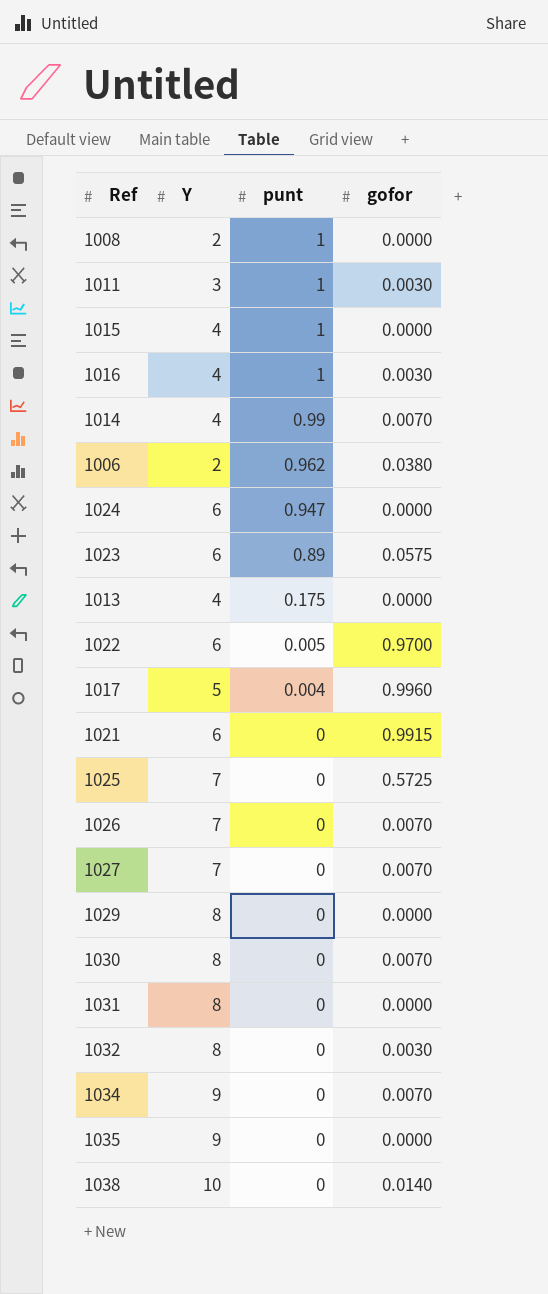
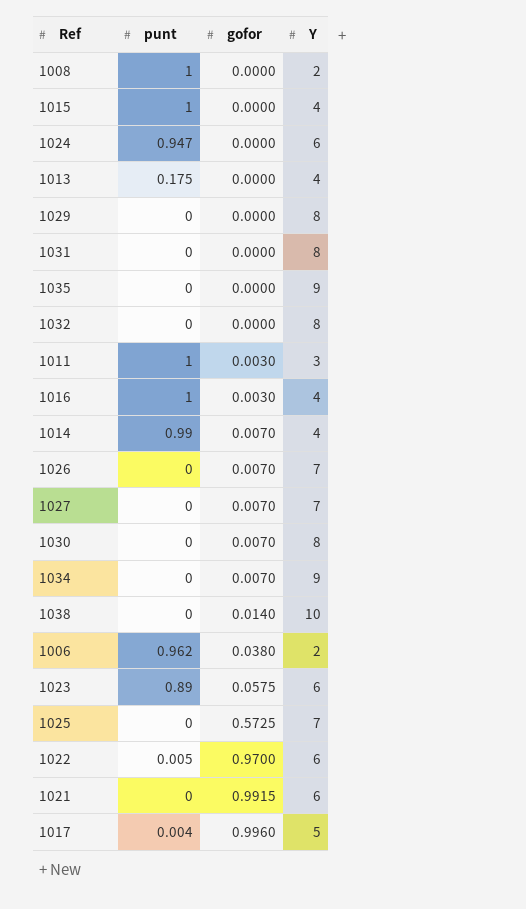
row order: punt descending -> gofor ascending
column Y | position: 2 -> 4
1032 | gofor: 0.0030 -> 0.0000

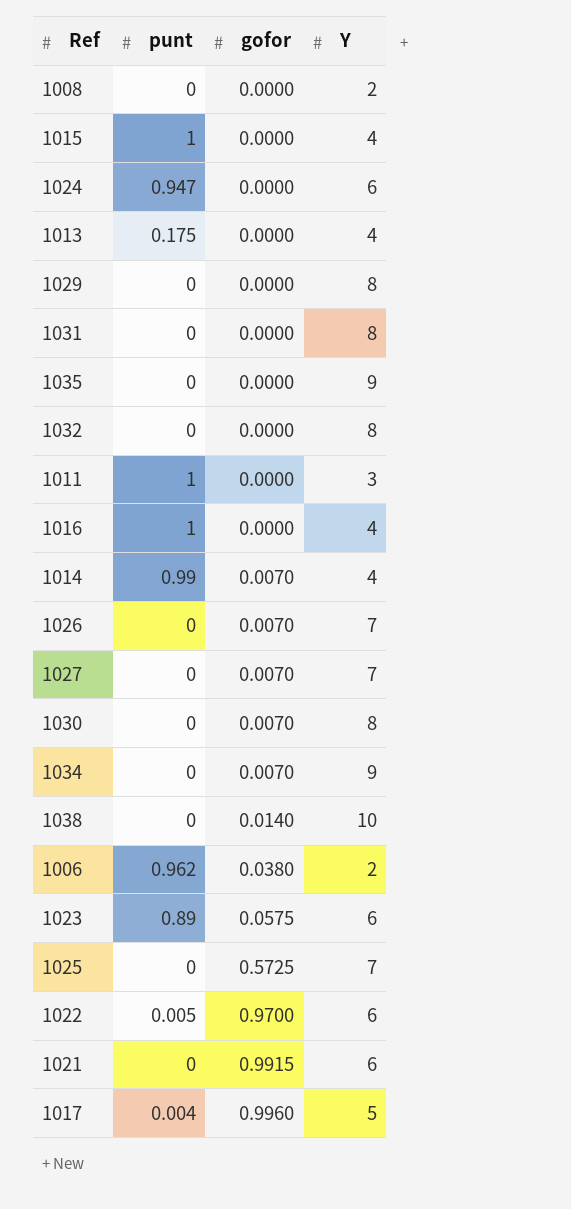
1008 | punt: 1 -> 0
1011 | gofor: 0.0030 -> 0.0000
1016 | gofor: 0.0030 -> 0.0000

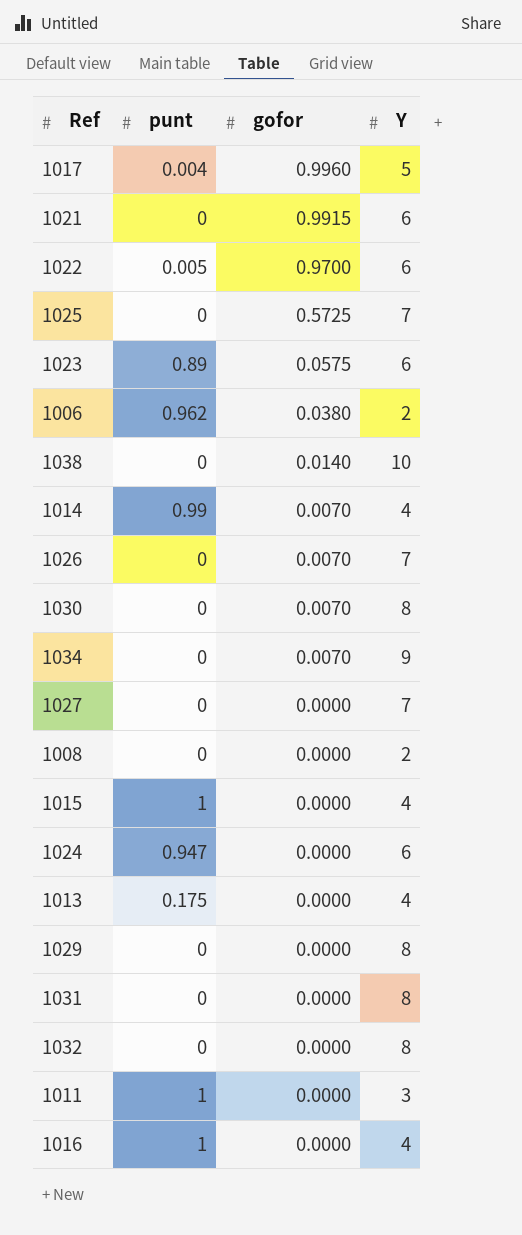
row order: gofor ascending -> gofor descending
row 1035: 0 | 0.0000 | 9 -> none
1027 | gofor: 0.0070 -> 0.0000

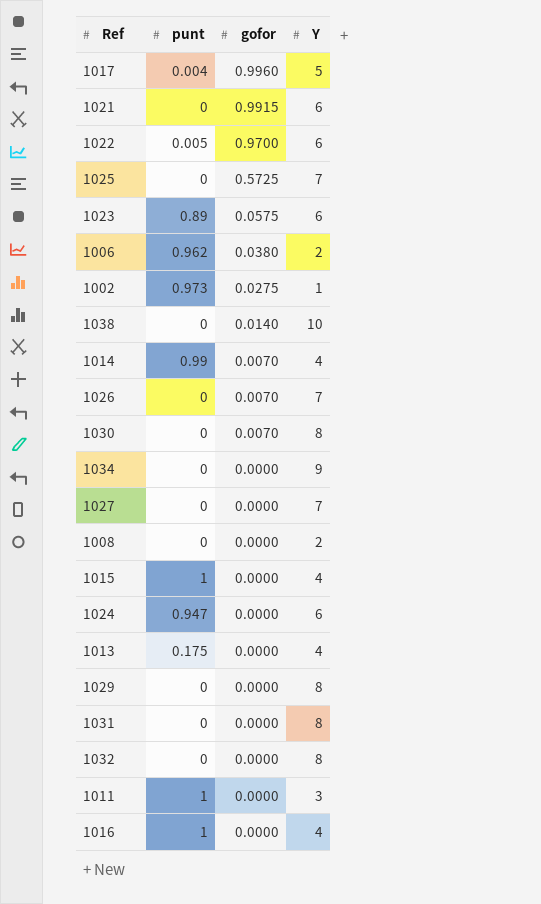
row 1002: none -> 0.973 | 0.0275 | 1
1034 | gofor: 0.0070 -> 0.0000

